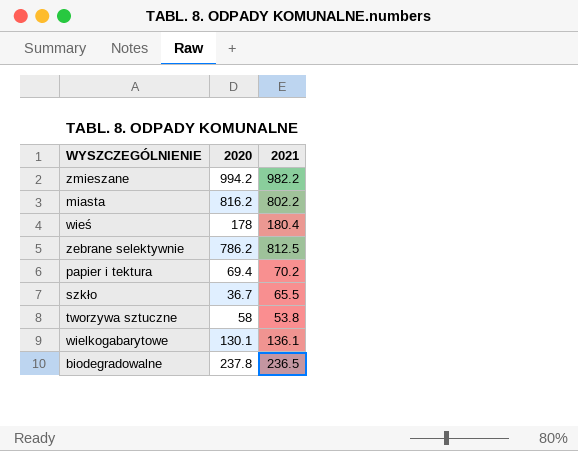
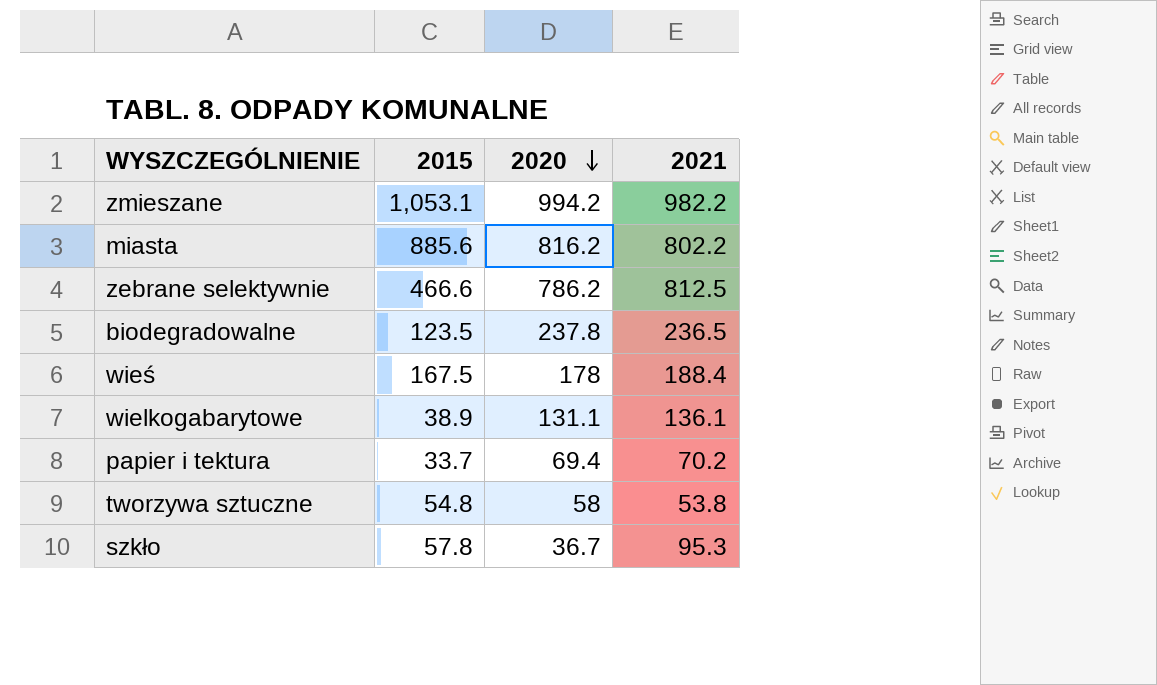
row order: none -> 2020 descending
column 2015 | position: none -> 2
wieś | 2021: 180.4 -> 188.4
wielkogabarytowe | 2020: 130.1 -> 131.1
szkło | 2021: 65.5 -> 95.3

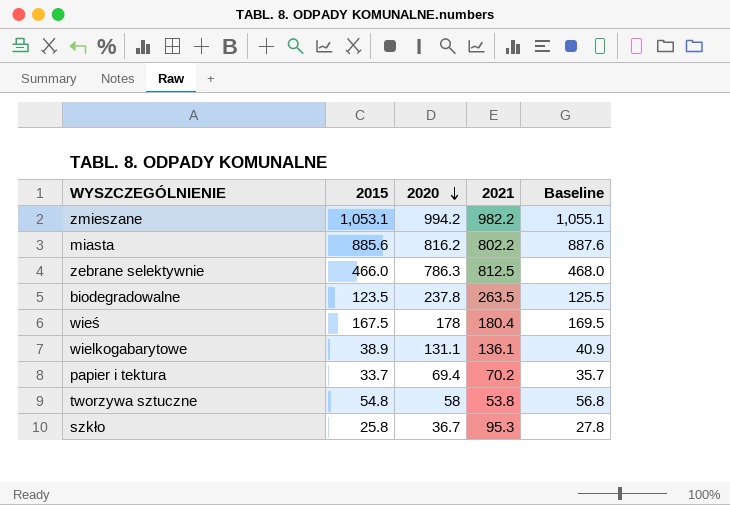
column Baseline | formula: none -> [2015] + 2
zebrane selektywnie | 2015: 466.6 -> 466.0
zebrane selektywnie | 2020: 786.2 -> 786.3
biodegradowalne | 2021: 236.5 -> 263.5
wieś | 2021: 188.4 -> 180.4
szkło | 2015: 57.8 -> 25.8

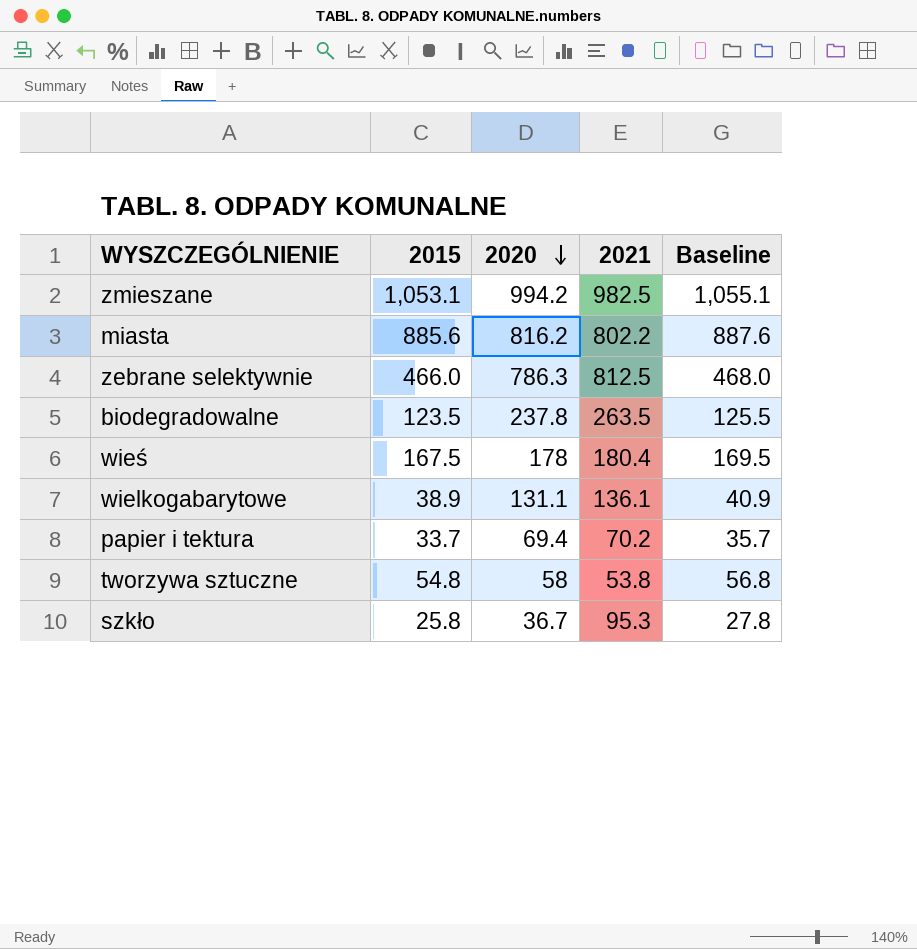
zmieszane | 2021: 982.2 -> 982.5

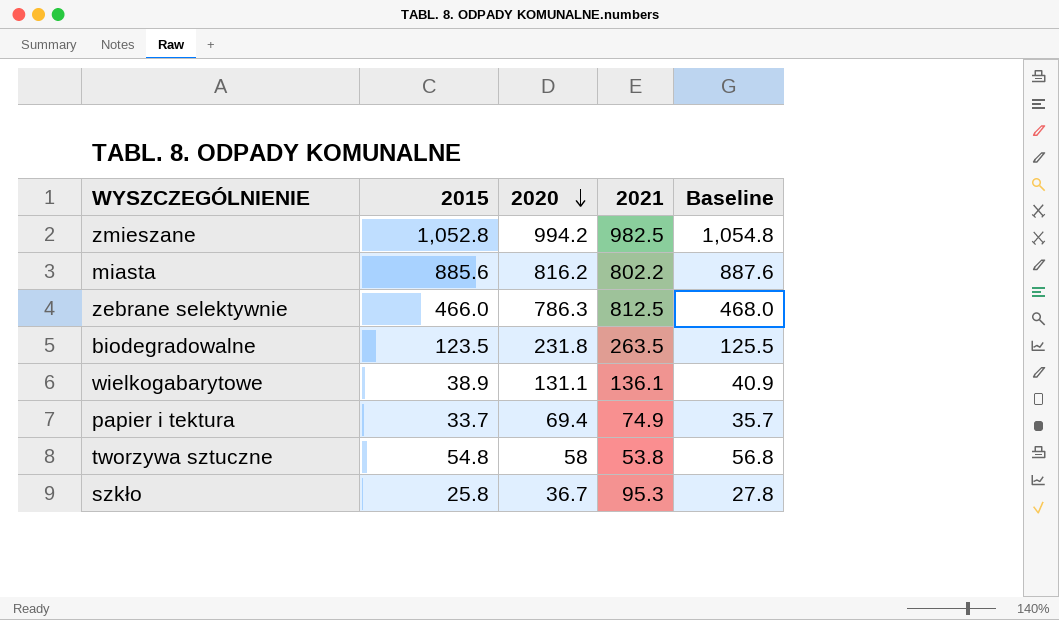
row wieś: 167.5 | 178 | 180.4 | 169.5 -> none
zmieszane | 2015: 1,053.1 -> 1,052.8
zmieszane | Baseline: 1,055.1 -> 1,054.8
biodegradowalne | 2020: 237.8 -> 231.8
papier i tektura | 2021: 70.2 -> 74.9

